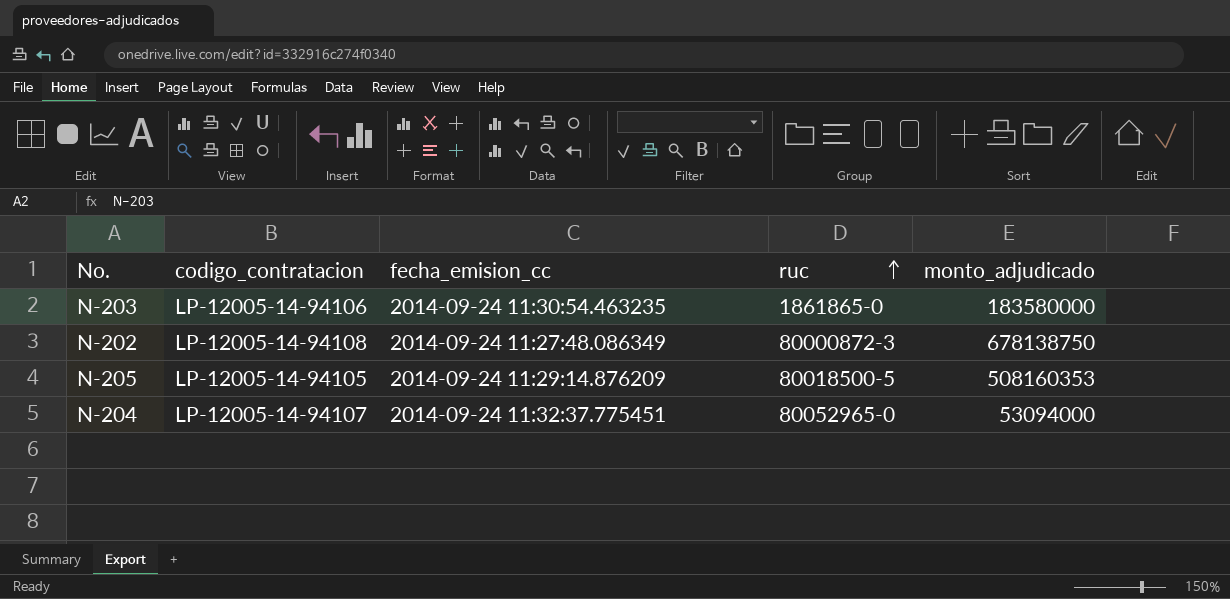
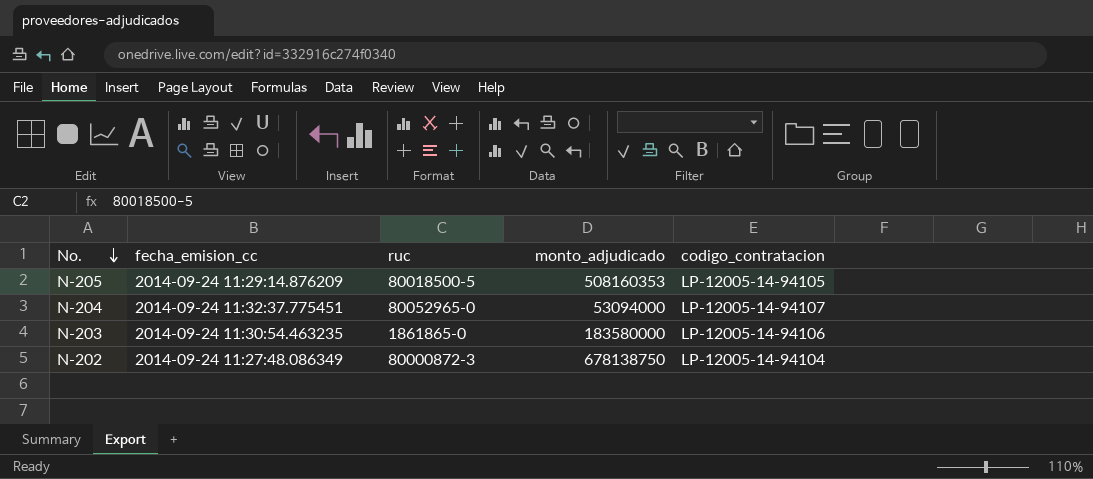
row order: ruc ascending -> No. descending
column codigo_contratacion | position: 2 -> 5
N-202 | codigo_contratacion: LP-12005-14-94108 -> LP-12005-14-94104

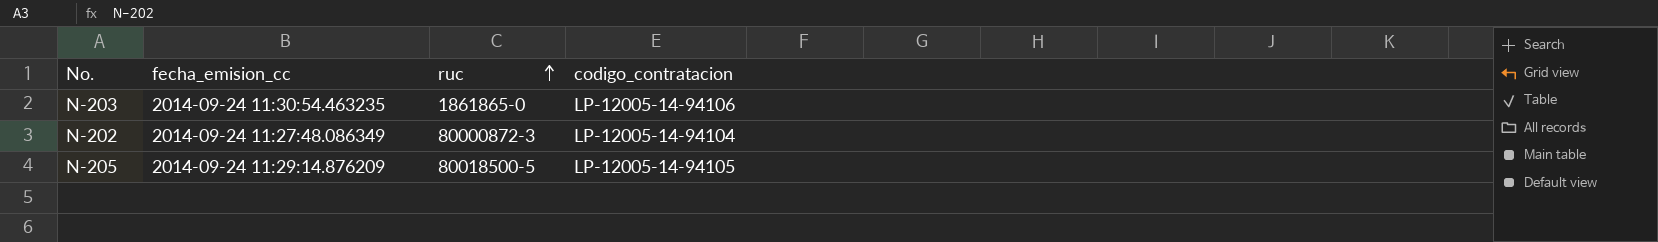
row order: No. descending -> ruc ascending
column monto_adjudicado | position: 4 -> none
row N-204: 2014-09-24 11:32:37.775451 | 80052965-0 | 53094000 | LP-12005-14-94107 -> none

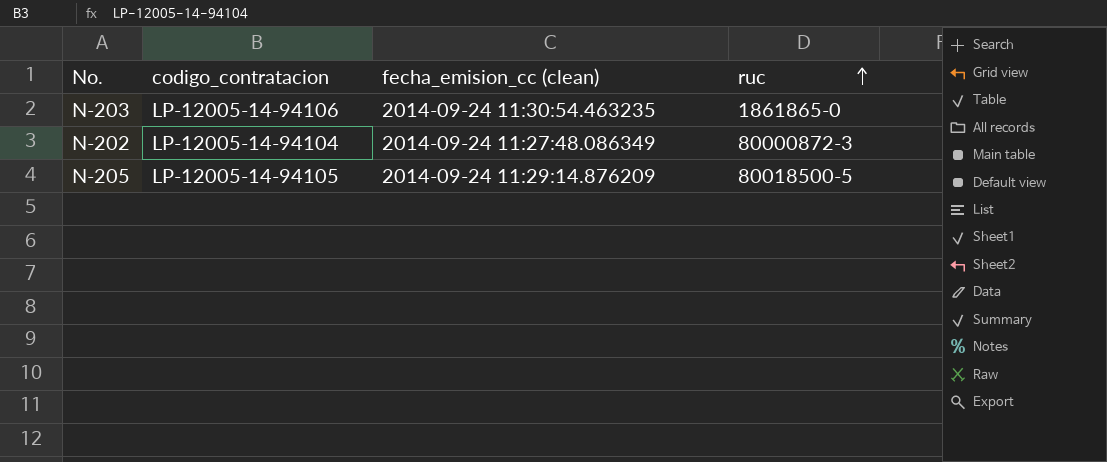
column codigo_contratacion | position: 4 -> 2
column name: fecha_emision_cc -> fecha_emision_cc (clean)

